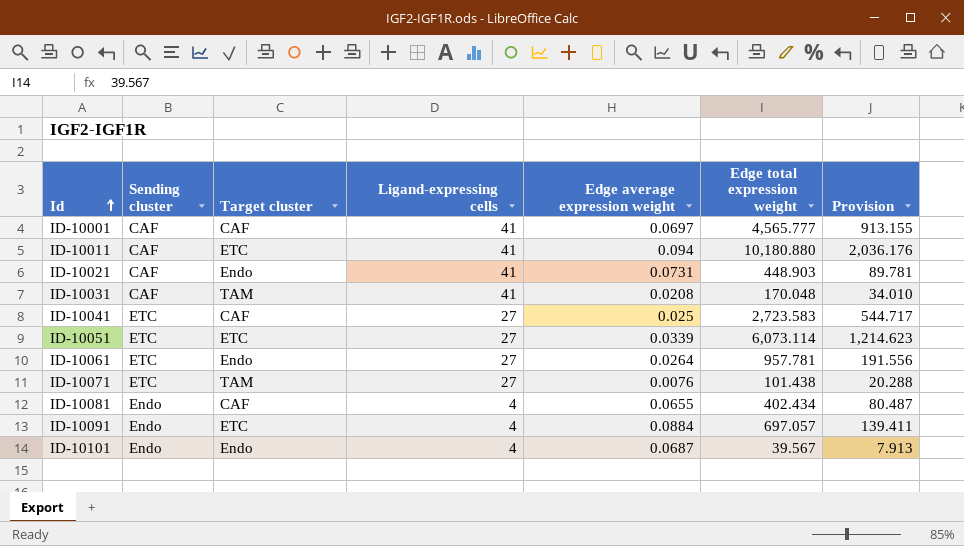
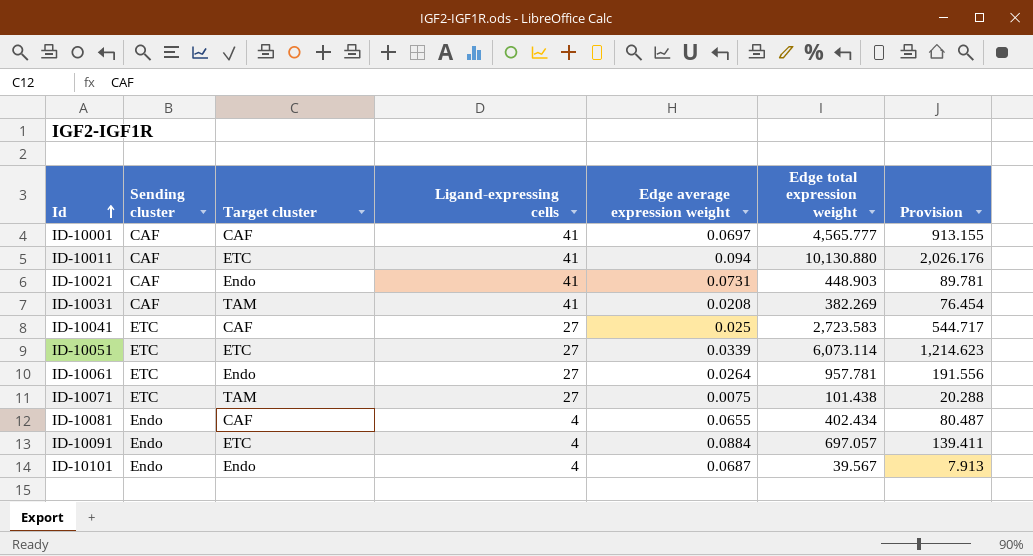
ID-10011 | Edge total expression weight: 10,180.880 -> 10,130.880
ID-10011 | Provision: 2,036.176 -> 2,026.176
ID-10031 | Edge total expression weight: 170.048 -> 382.269
ID-10031 | Provision: 34.010 -> 76.454
ID-10071 | Edge average expression weight: 0.0076 -> 0.0075

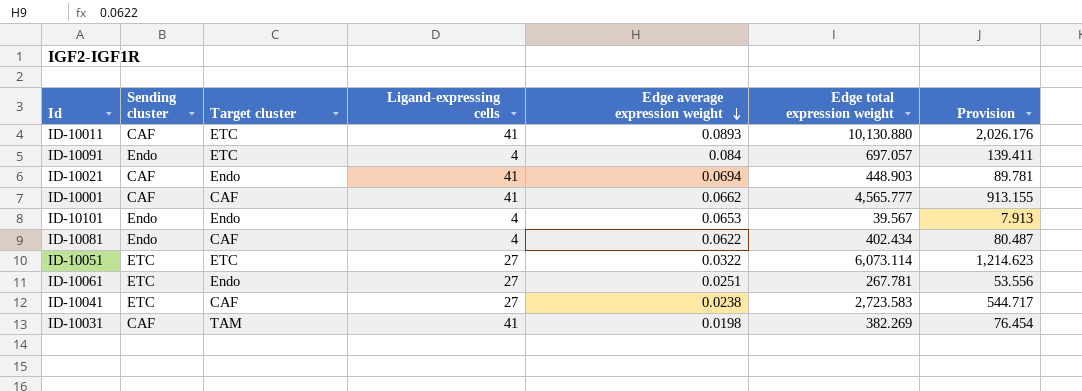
row order: Id ascending -> Edge average expression weight descending
row ID-10071: ETC | TAM | 27 | 0.0075 | 101.438 | 20.288 -> none
ID-10011 | Edge average expression weight: 0.094 -> 0.0893
ID-10091 | Edge average expression weight: 0.0884 -> 0.084
ID-10021 | Edge average expression weight: 0.0731 -> 0.0694
ID-10001 | Edge average expression weight: 0.0697 -> 0.0662
ID-10101 | Edge average expression weight: 0.0687 -> 0.0653
ID-10081 | Edge average expression weight: 0.0655 -> 0.0622
ID-10051 | Edge average expression weight: 0.0339 -> 0.0322
ID-10061 | Edge average expression weight: 0.0264 -> 0.0251
ID-10061 | Edge total expression weight: 957.781 -> 267.781
ID-10061 | Provision: 191.556 -> 53.556
ID-10041 | Edge average expression weight: 0.025 -> 0.0238
ID-10031 | Edge average expression weight: 0.0208 -> 0.0198

